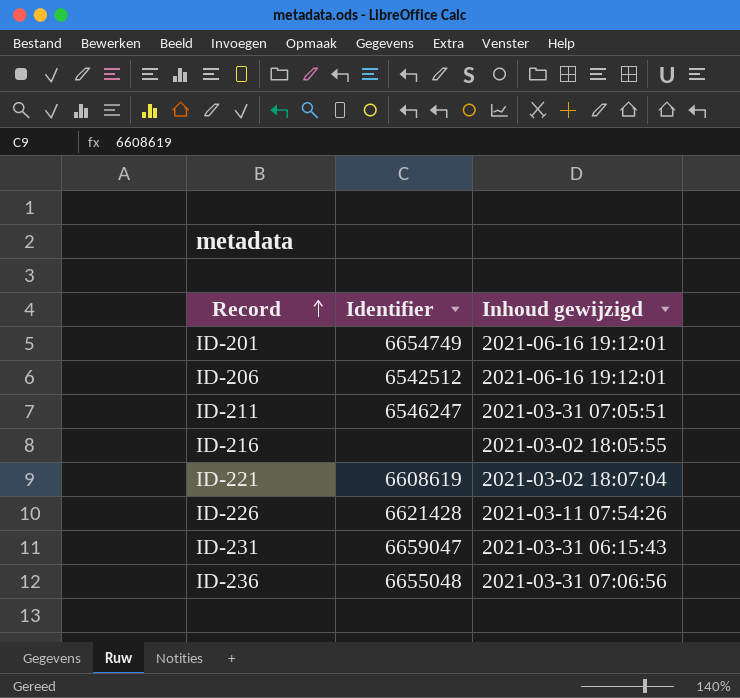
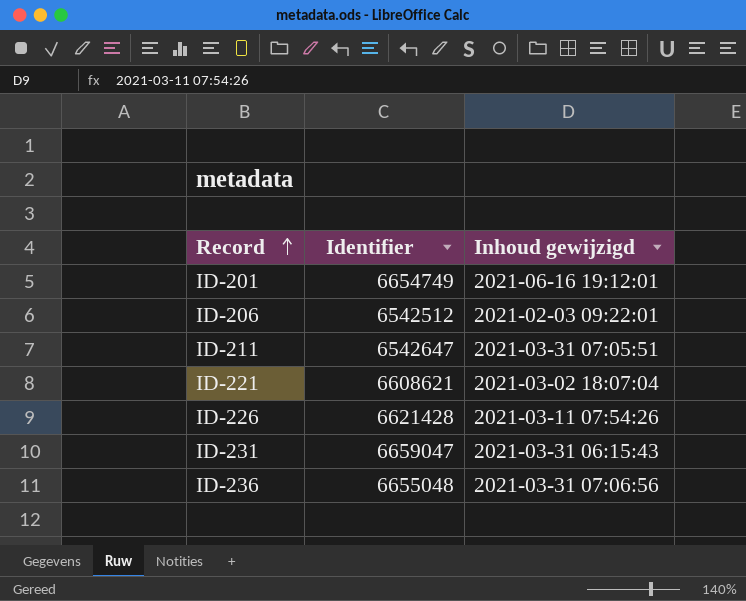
row ID-216: none | 2021-03-02 18:05:55 -> none
ID-206 | Inhoud gewijzigd: 2021-06-16 19:12:01 -> 2021-02-03 09:22:01
ID-211 | Identifier: 6546247 -> 6542647
ID-221 | Identifier: 6608619 -> 6608621

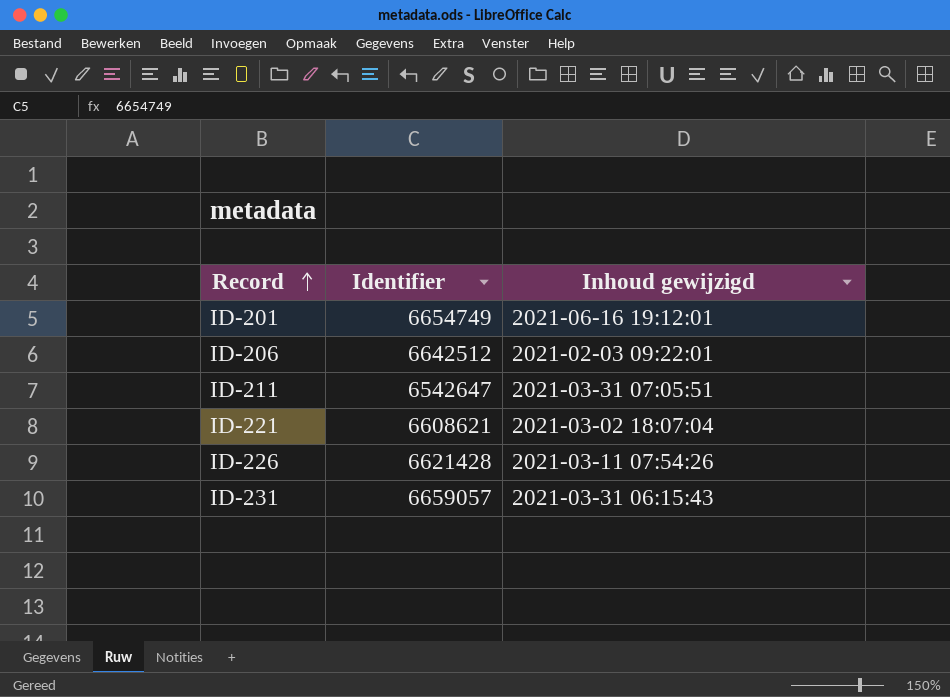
row ID-236: 6655048 | 2021-03-31 07:06:56 -> none
ID-206 | Identifier: 6542512 -> 6642512
ID-231 | Identifier: 6659047 -> 6659057

